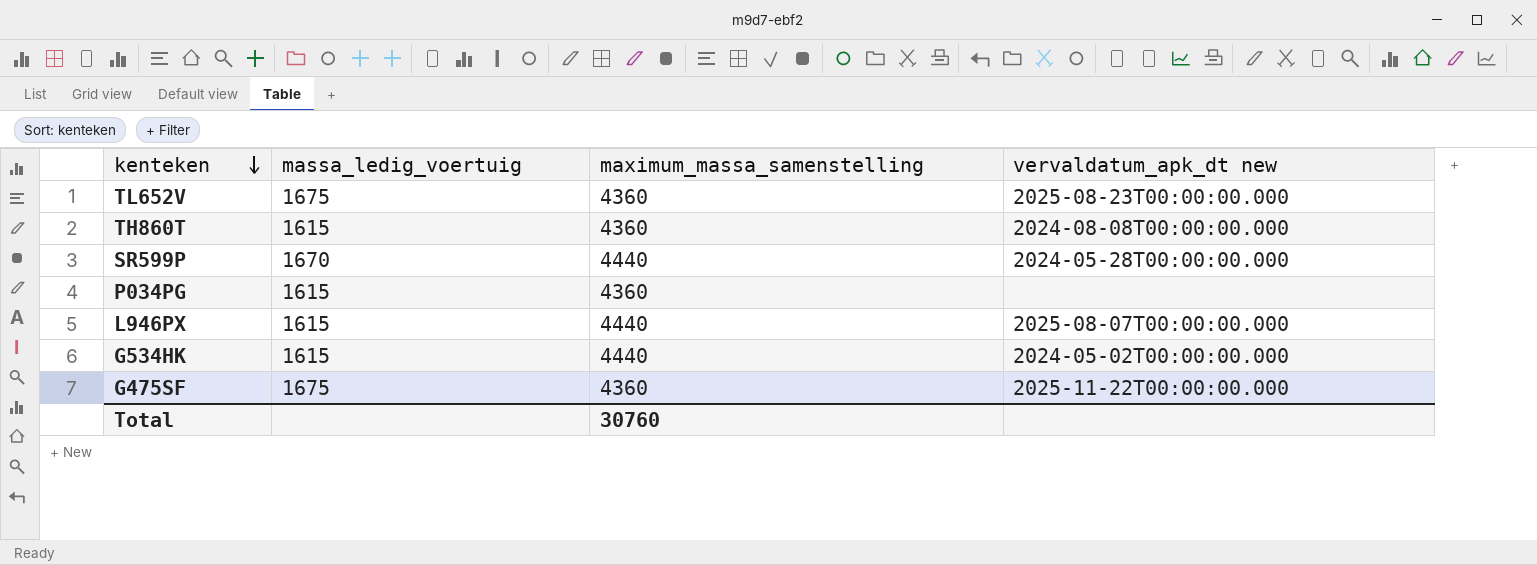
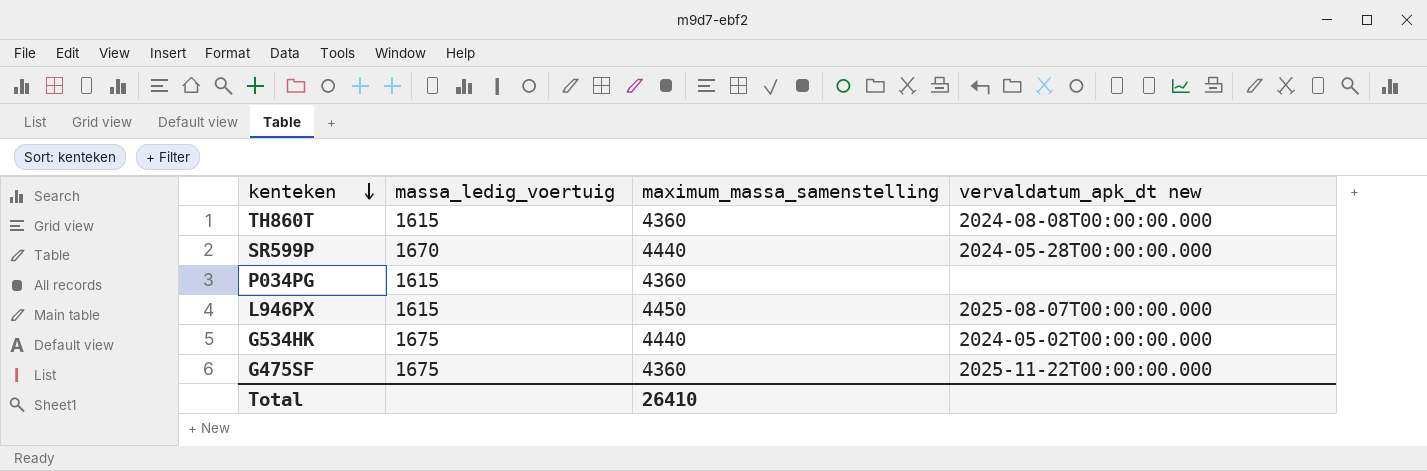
row TL652V: 1675 | 4360 | 2025-08-23T00:00:00.000 -> none
L946PX | maximum_massa_samenstelling: 4440 -> 4450
G534HK | massa_ledig_voertuig: 1615 -> 1675
Total | maximum_massa_samenstelling: 30760 -> 26410

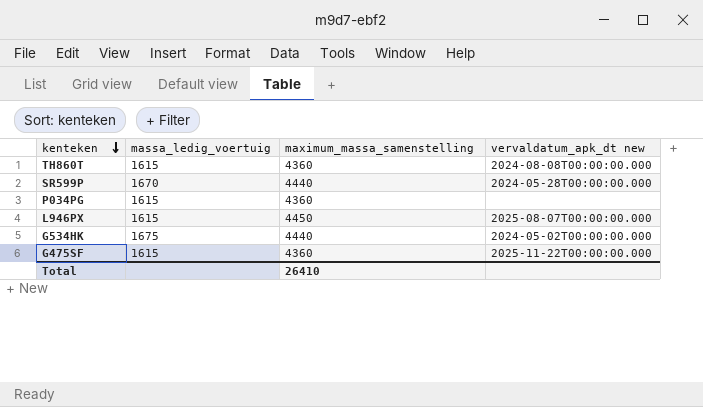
G475SF | massa_ledig_voertuig: 1675 -> 1615

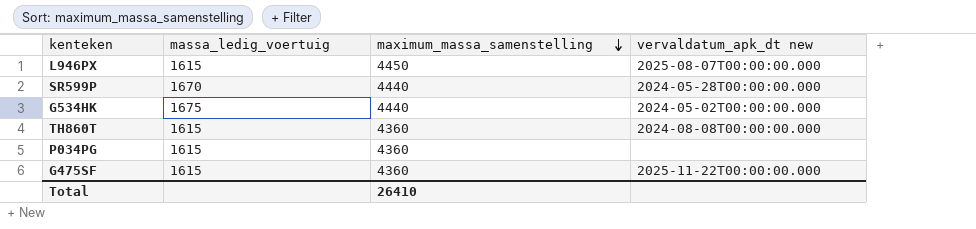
row order: kenteken descending -> maximum_massa_samenstelling descending

